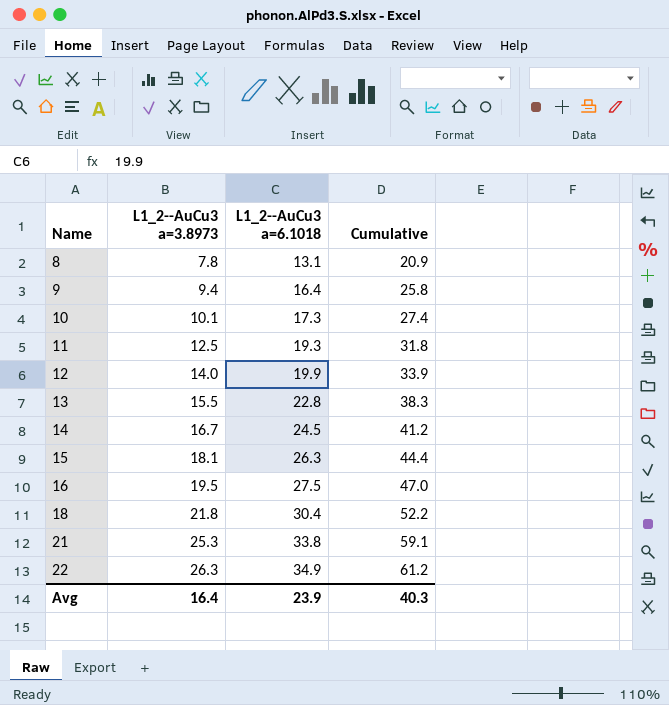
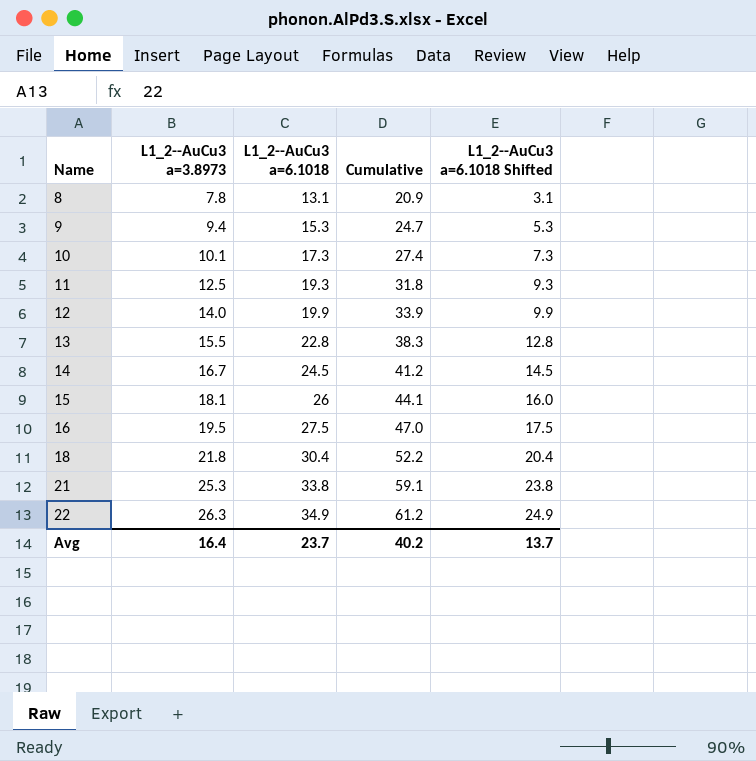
column L1_2--AuCu3 a=6.1018 Shifted | formula: none -> [L1_2--AuCu3 a=6.1018] - 10
9 | L1_2--AuCu3 a=6.1018: 16.4 -> 15.3
9 | Cumulative: 25.8 -> 24.7
15 | L1_2--AuCu3 a=6.1018: 26.3 -> 26
15 | Cumulative: 44.4 -> 44.1
Avg | L1_2--AuCu3 a=6.1018: 23.9 -> 23.7
Avg | Cumulative: 40.3 -> 40.2

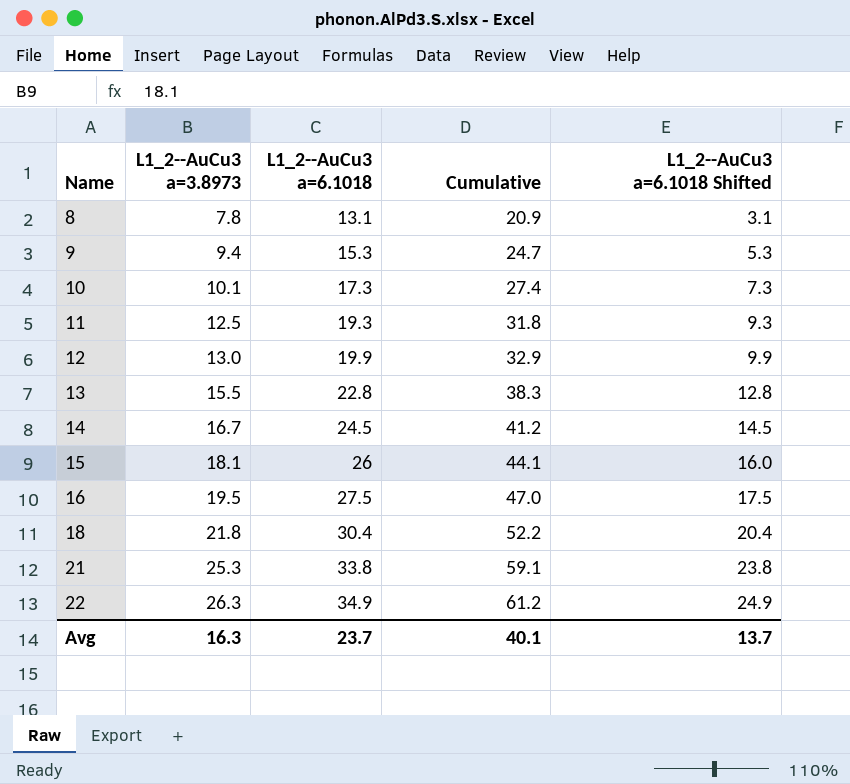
12 | L1_2--AuCu3 a=3.8973: 14.0 -> 13.0
12 | Cumulative: 33.9 -> 32.9
Avg | L1_2--AuCu3 a=3.8973: 16.4 -> 16.3
Avg | Cumulative: 40.2 -> 40.1

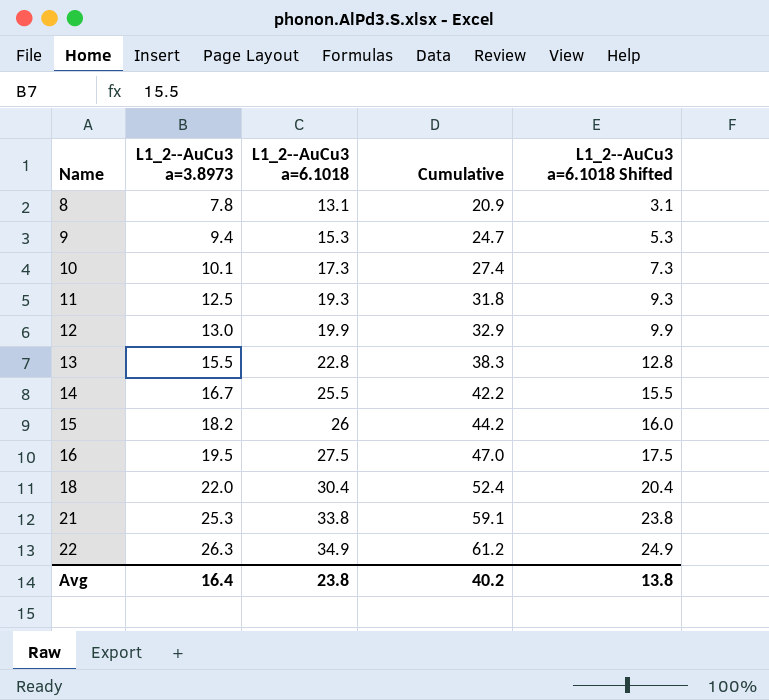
14 | L1_2--AuCu3 a=6.1018: 24.5 -> 25.5
14 | Cumulative: 41.2 -> 42.2
14 | L1_2--AuCu3 a=6.1018 Shifted: 14.5 -> 15.5
15 | L1_2--AuCu3 a=3.8973: 18.1 -> 18.2
15 | Cumulative: 44.1 -> 44.2
18 | L1_2--AuCu3 a=3.8973: 21.8 -> 22.0
18 | Cumulative: 52.2 -> 52.4
Avg | L1_2--AuCu3 a=3.8973: 16.3 -> 16.4
Avg | L1_2--AuCu3 a=6.1018: 23.7 -> 23.8
Avg | Cumulative: 40.1 -> 40.2
Avg | L1_2--AuCu3 a=6.1018 Shifted: 13.7 -> 13.8

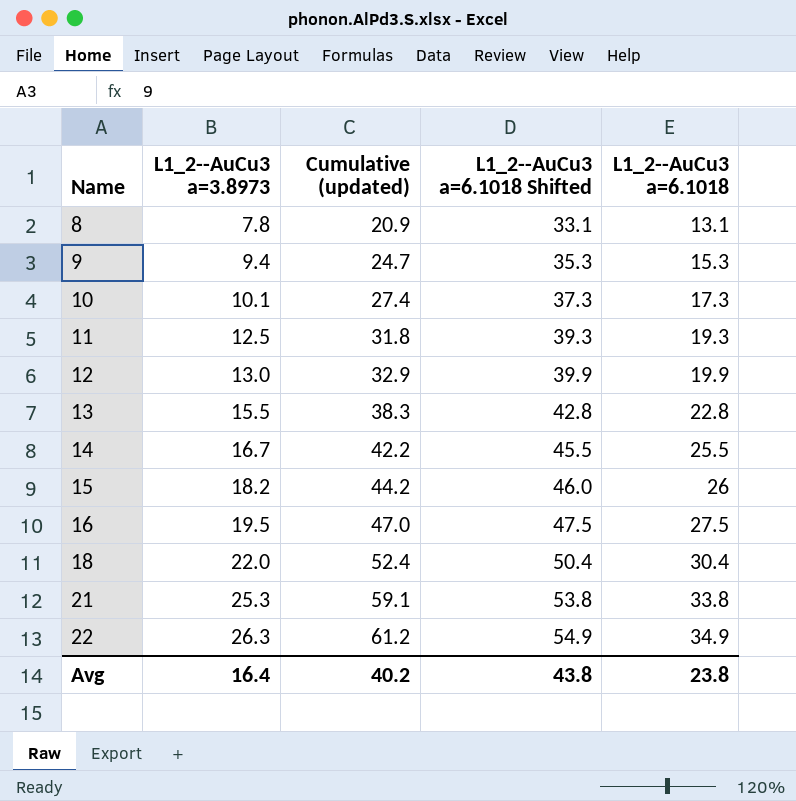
column name: Cumulative -> Cumulative (updated)
column L1_2--AuCu3 a=6.1018 Shifted | formula: [L1_2--AuCu3 a=6.1018] - 10 -> [L1_2--AuCu3 a=6.1018] + 20
column L1_2--AuCu3 a=6.1018 | position: 3 -> 5
Avg | L1_2--AuCu3 a=6.1018 Shifted: 13.8 -> 43.8

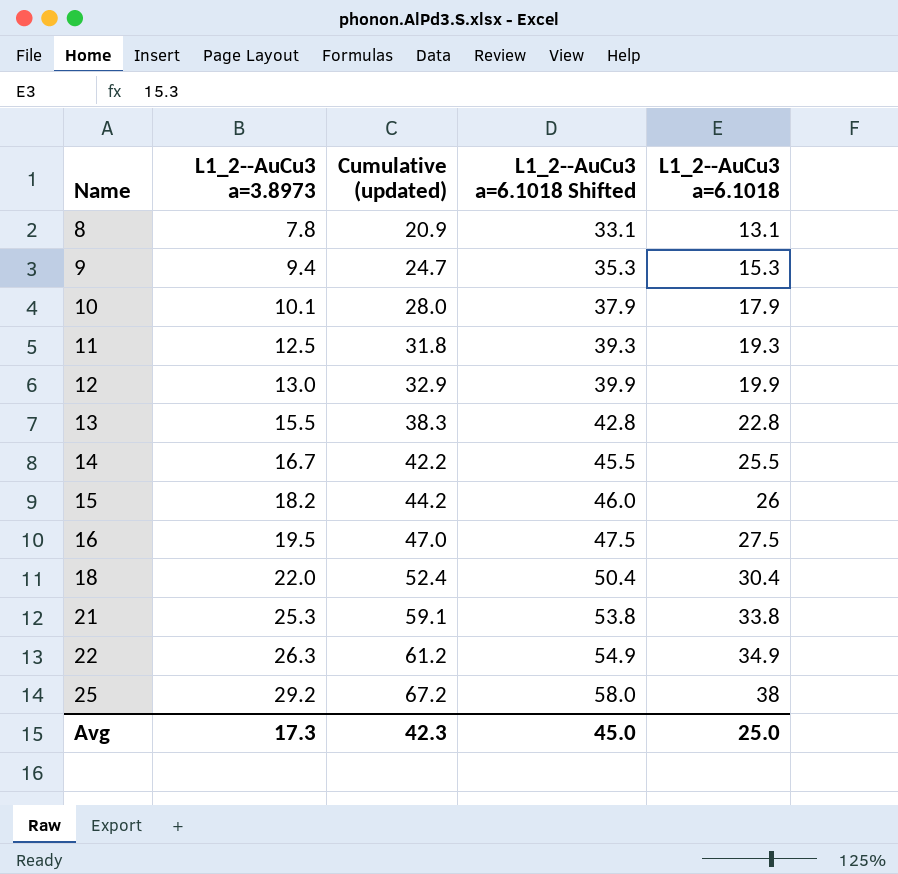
10 | Cumulative (updated): 27.4 -> 28.0
10 | L1_2--AuCu3 a=6.1018 Shifted: 37.3 -> 37.9
10 | L1_2--AuCu3 a=6.1018: 17.3 -> 17.9
row 25: none -> 29.2 | 67.2 | 58.0 | 38
Avg | L1_2--AuCu3 a=3.8973: 16.4 -> 17.3
Avg | Cumulative (updated): 40.2 -> 42.3
Avg | L1_2--AuCu3 a=6.1018 Shifted: 43.8 -> 45.0
Avg | L1_2--AuCu3 a=6.1018: 23.8 -> 25.0

